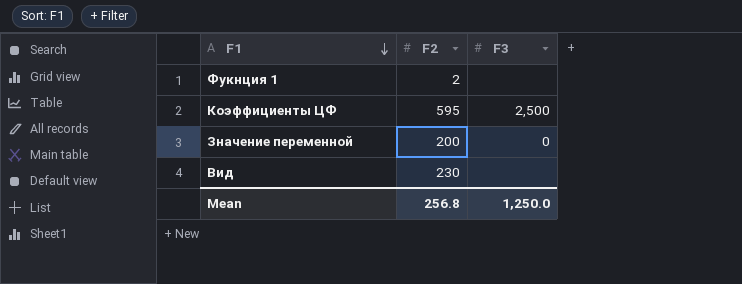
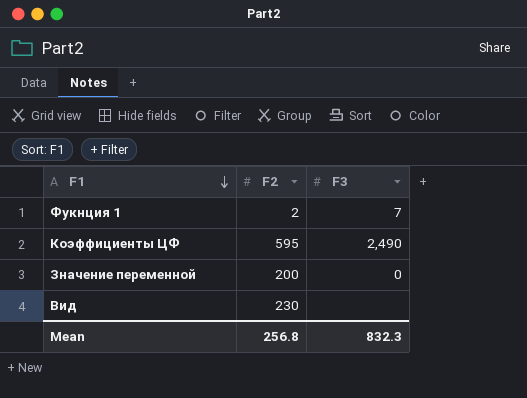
Фукнция 1 | F3: none -> 7
Коэффициенты ЦФ | F3: 2,500 -> 2,490
Mean | F3: 1,250.0 -> 832.3

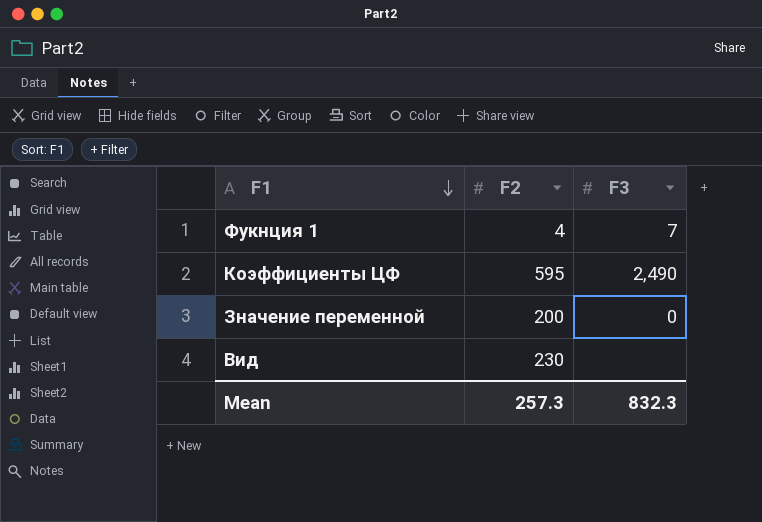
Фукнция 1 | F2: 2 -> 4
Mean | F2: 256.8 -> 257.3

